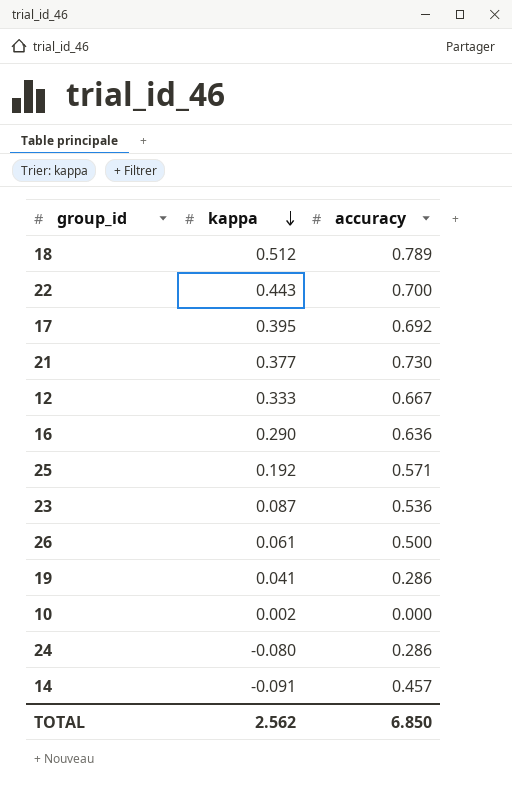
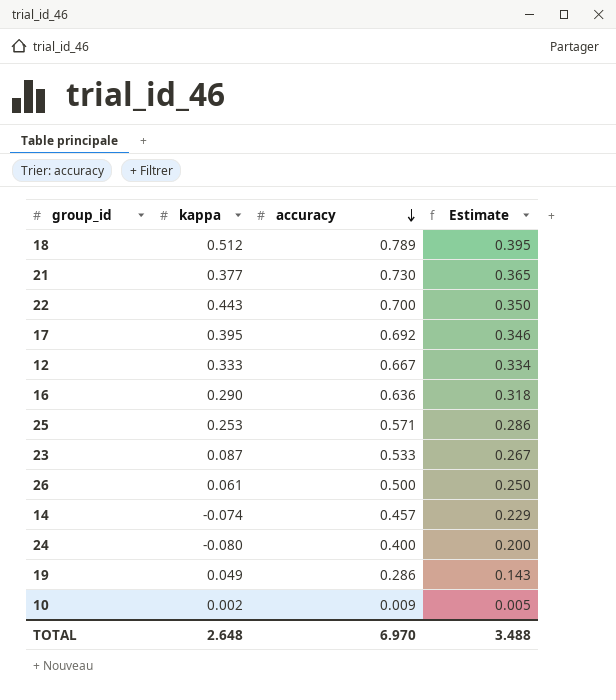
row order: kappa descending -> accuracy descending
column Estimate | formula: none -> [accuracy] * 0.5
25 | kappa: 0.192 -> 0.253
23 | accuracy: 0.536 -> 0.533
14 | kappa: -0.091 -> -0.074
24 | accuracy: 0.286 -> 0.400
19 | kappa: 0.041 -> 0.049
10 | accuracy: 0.000 -> 0.009
TOTAL | kappa: 2.562 -> 2.648
TOTAL | accuracy: 6.850 -> 6.970

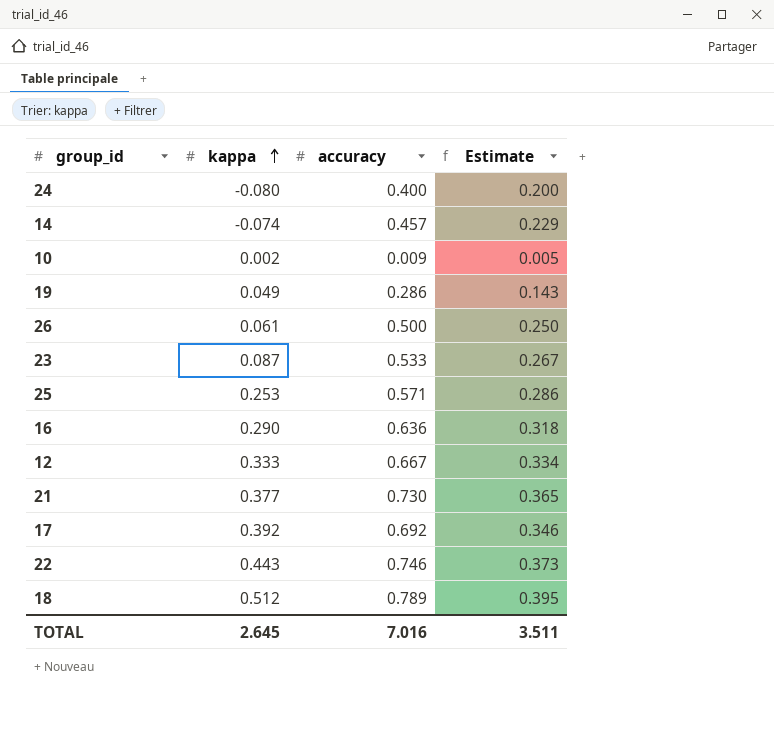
row order: accuracy descending -> kappa ascending
17 | kappa: 0.395 -> 0.392
22 | accuracy: 0.700 -> 0.746
22 | Estimate: 0.350 -> 0.373
TOTAL | kappa: 2.648 -> 2.645
TOTAL | accuracy: 6.970 -> 7.016
TOTAL | Estimate: 3.488 -> 3.511

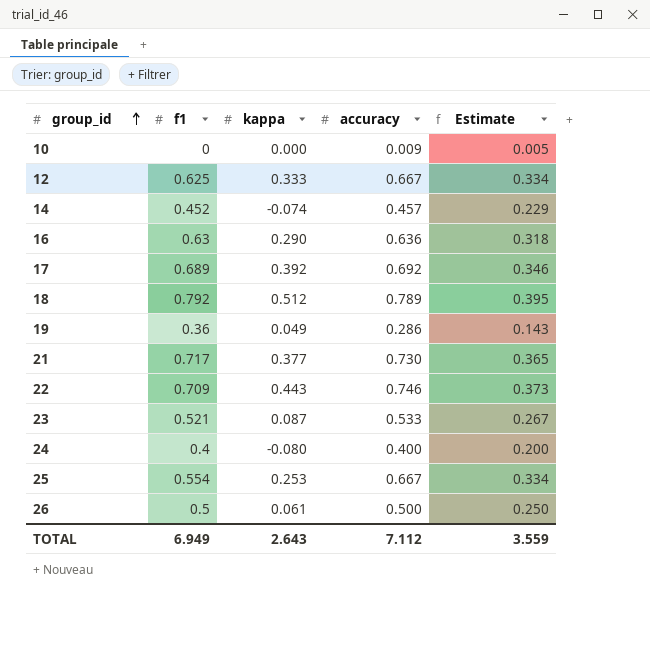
row order: kappa ascending -> group_id ascending
column f1 | position: none -> 2
10 | kappa: 0.002 -> 0.000
25 | accuracy: 0.571 -> 0.667
25 | Estimate: 0.286 -> 0.334
TOTAL | kappa: 2.645 -> 2.643
TOTAL | accuracy: 7.016 -> 7.112
TOTAL | Estimate: 3.511 -> 3.559

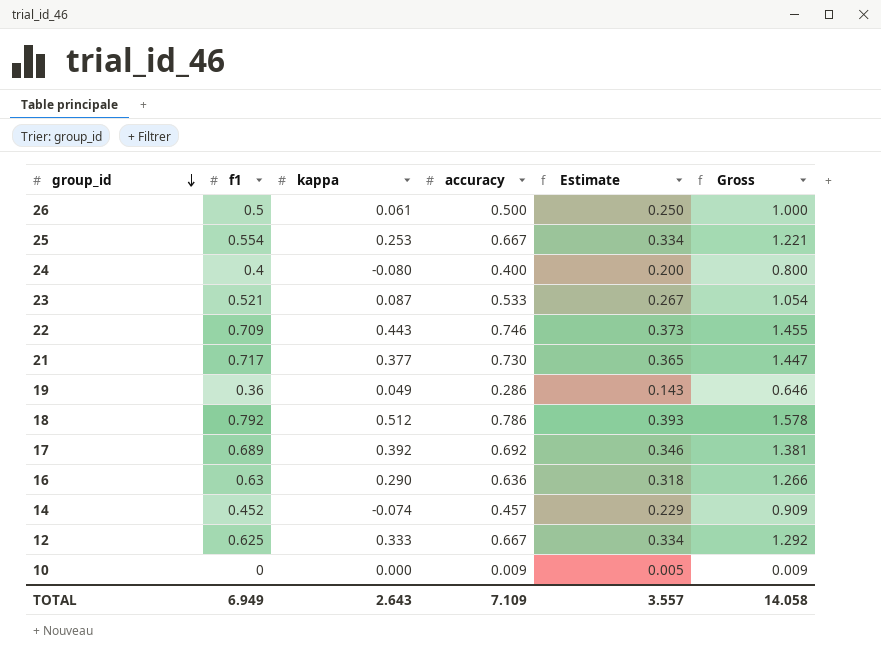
row order: group_id ascending -> group_id descending
column Gross | formula: none -> [f1] + [accuracy]
18 | accuracy: 0.789 -> 0.786
18 | Estimate: 0.395 -> 0.393
TOTAL | accuracy: 7.112 -> 7.109
TOTAL | Estimate: 3.559 -> 3.557

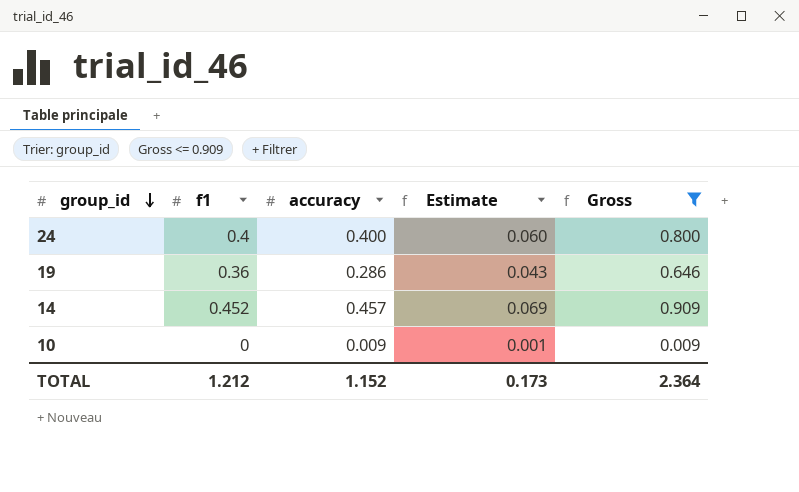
filter: none -> Gross <= 0.909
column kappa | position: 3 -> none
column Estimate | formula: [accuracy] * 0.5 -> [accuracy] * 0.15
TOTAL | f1: 6.949 -> 1.212
TOTAL | accuracy: 7.109 -> 1.152
TOTAL | Estimate: 3.557 -> 0.173
TOTAL | Gross: 14.058 -> 2.364

